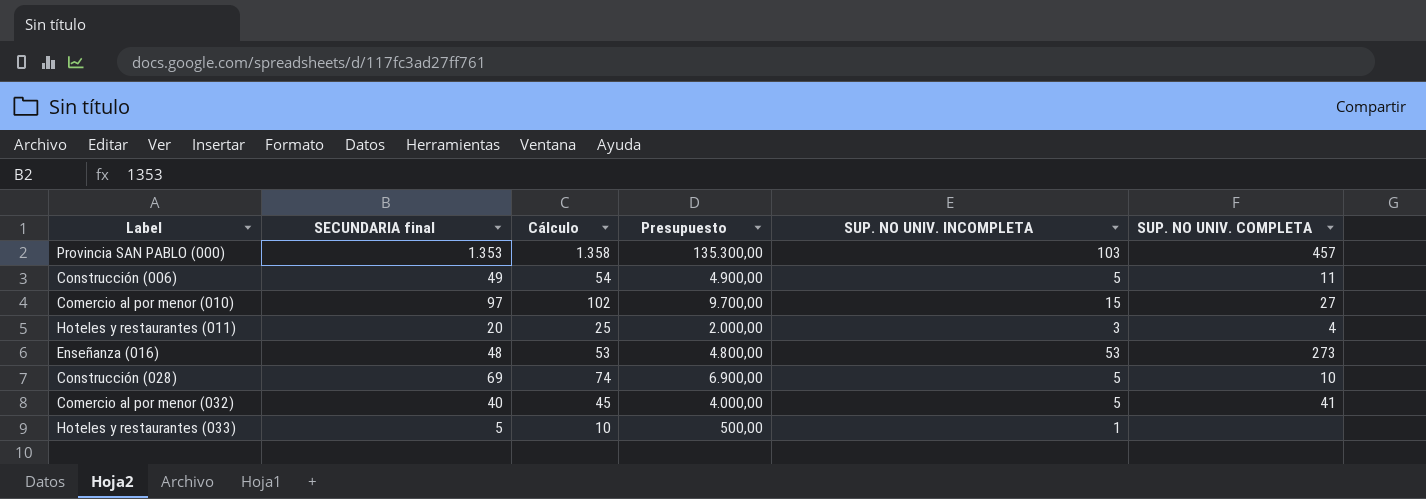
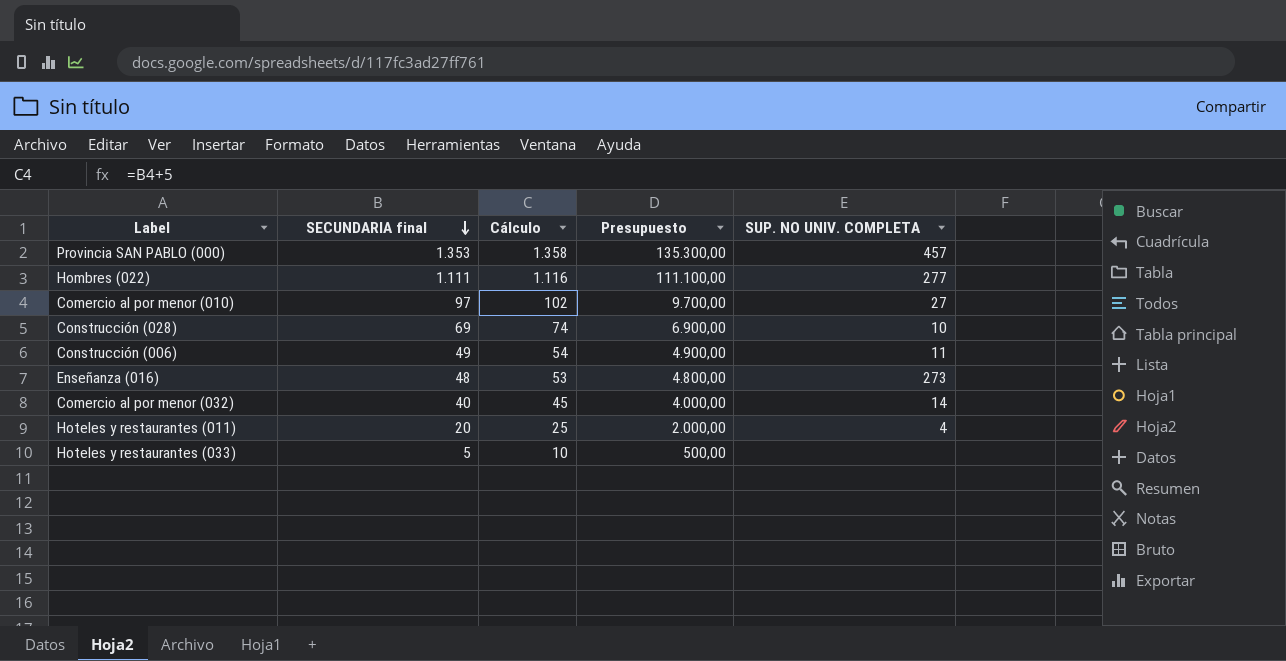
row order: none -> SECUNDARIA final descending
column SUP. NO UNIV. INCOMPLETA | position: 5 -> none
row Hombres (022): none -> 1.111 | 1.116 | 111.100,00 | 277
Comercio al por menor (032) | SUP. NO UNIV. COMPLETA: 41 -> 14

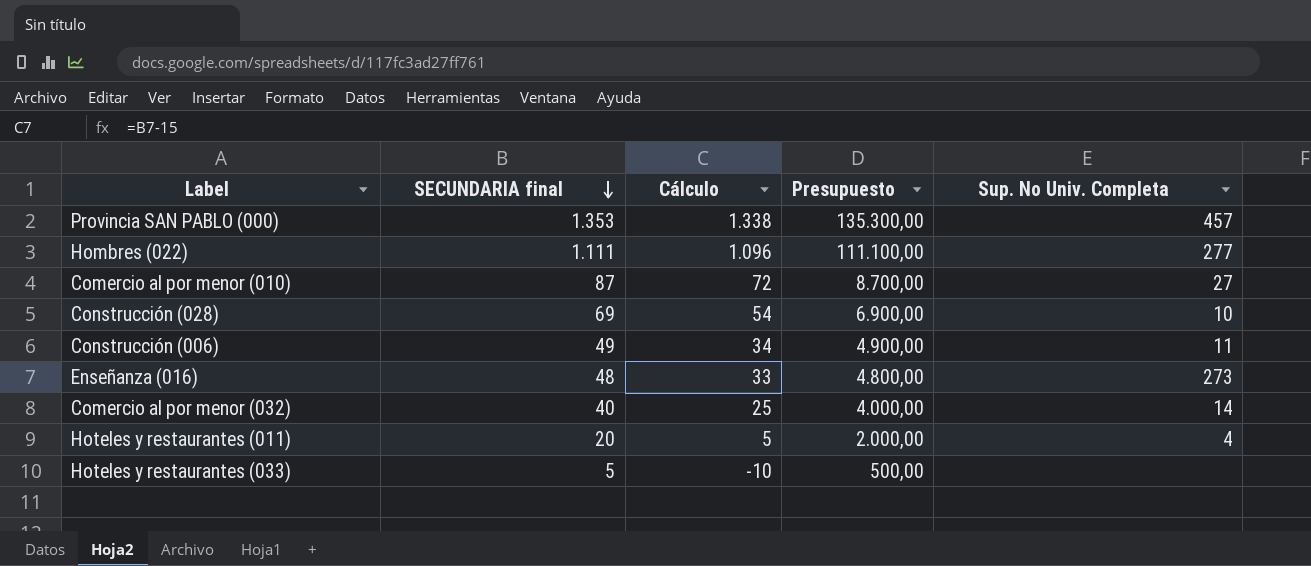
column Cálculo | formula: [SECUNDARIA final] + 5 -> [SECUNDARIA final] - 15
column name: SUP. NO UNIV. COMPLETA -> Sup. No Univ. Completa
Comercio al por menor (010) | SECUNDARIA final: 97 -> 87
Comercio al por menor (010) | Presupuesto: 9.700,00 -> 8.700,00

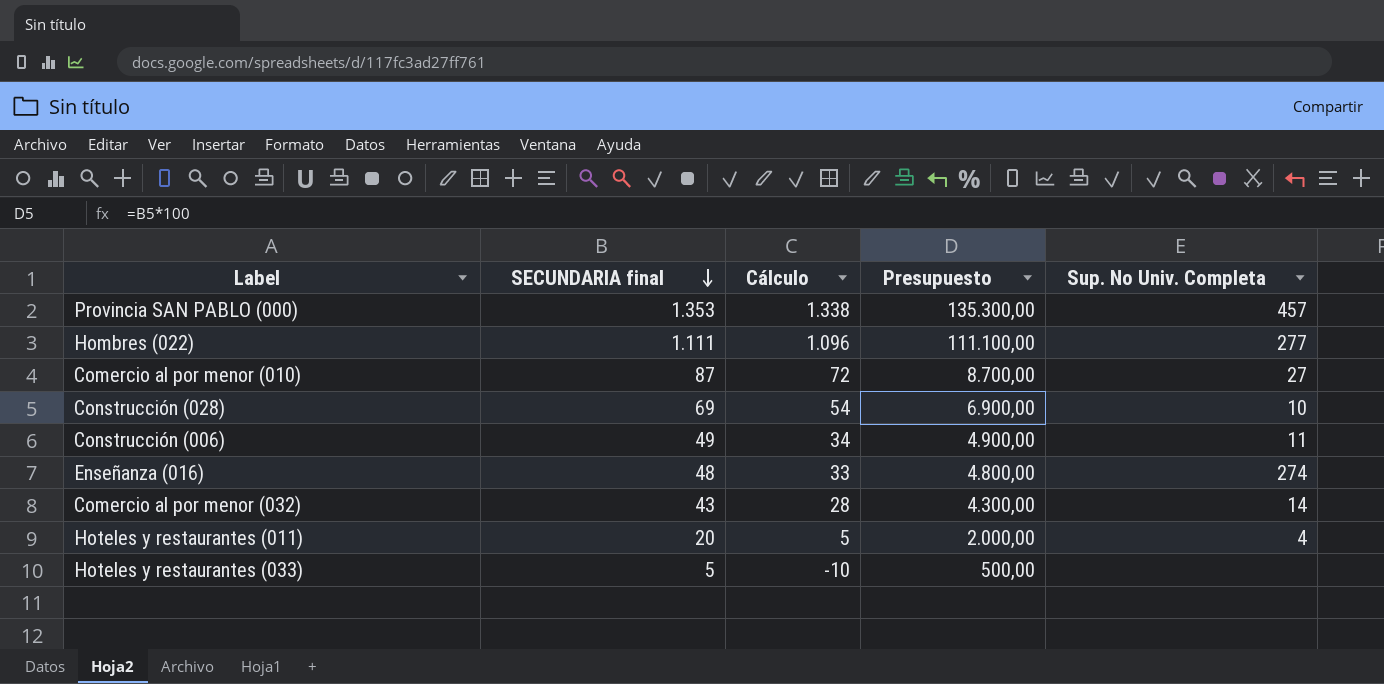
Enseñanza (016) | Sup. No Univ. Completa: 273 -> 274
Comercio al por menor (032) | SECUNDARIA final: 40 -> 43
Comercio al por menor (032) | Cálculo: 25 -> 28
Comercio al por menor (032) | Presupuesto: 4.000,00 -> 4.300,00

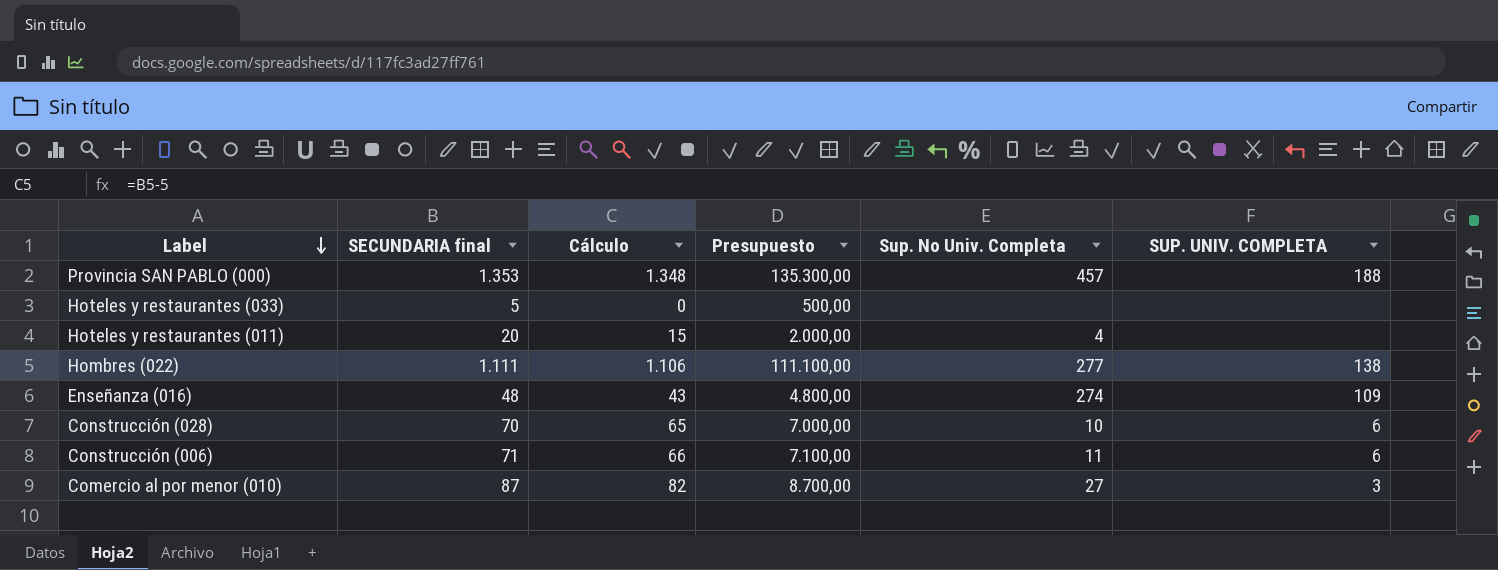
row order: SECUNDARIA final descending -> Label descending
column Cálculo | formula: [SECUNDARIA final] - 15 -> [SECUNDARIA final] - 5
column SUP. UNIV. COMPLETA | position: none -> 6
row Comercio al por menor (032): 43 | 28 | 4.300,00 | 14 -> none
Construcción (028) | SECUNDARIA final: 69 -> 70
Construcción (028) | Presupuesto: 6.900,00 -> 7.000,00
Construcción (006) | SECUNDARIA final: 49 -> 71
Construcción (006) | Presupuesto: 4.900,00 -> 7.100,00

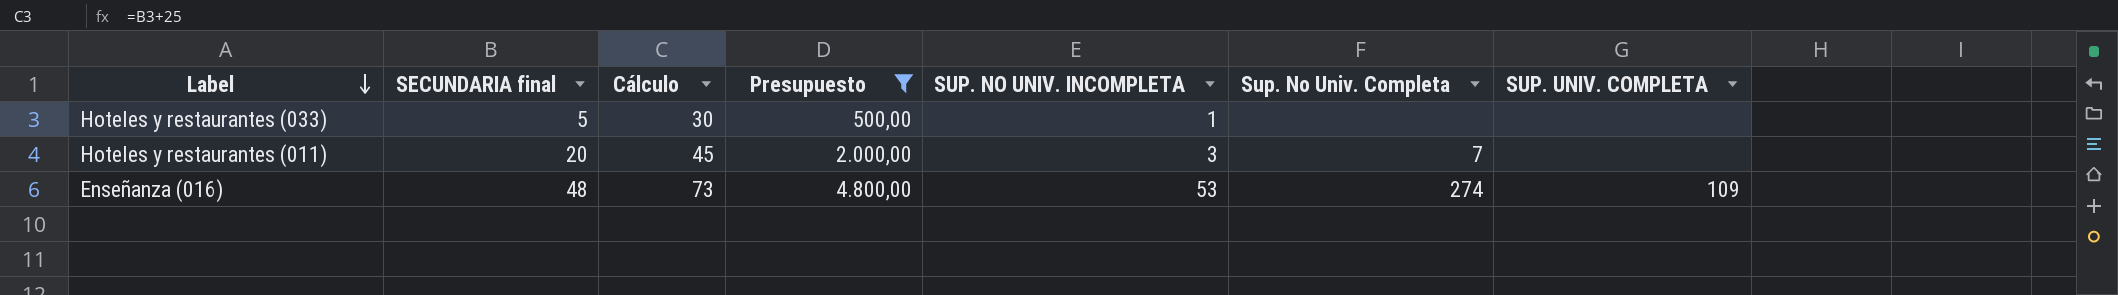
filter: none -> Presupuesto <= 4.800,00
column Cálculo | formula: [SECUNDARIA final] - 5 -> [SECUNDARIA final] + 25
column SUP. NO UNIV. INCOMPLETA | position: none -> 5
Hoteles y restaurantes (011) | Sup. No Univ. Completa: 4 -> 7

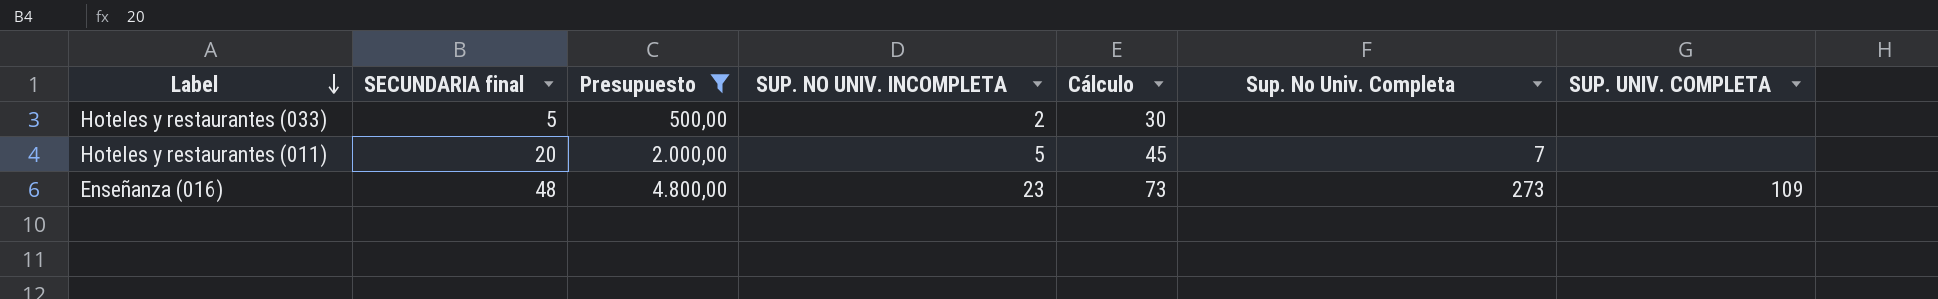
column Cálculo | position: 3 -> 5
Hoteles y restaurantes (033) | SUP. NO UNIV. INCOMPLETA: 1 -> 2
Hoteles y restaurantes (011) | SUP. NO UNIV. INCOMPLETA: 3 -> 5
Enseñanza (016) | SUP. NO UNIV. INCOMPLETA: 53 -> 23
Enseñanza (016) | Sup. No Univ. Completa: 274 -> 273

